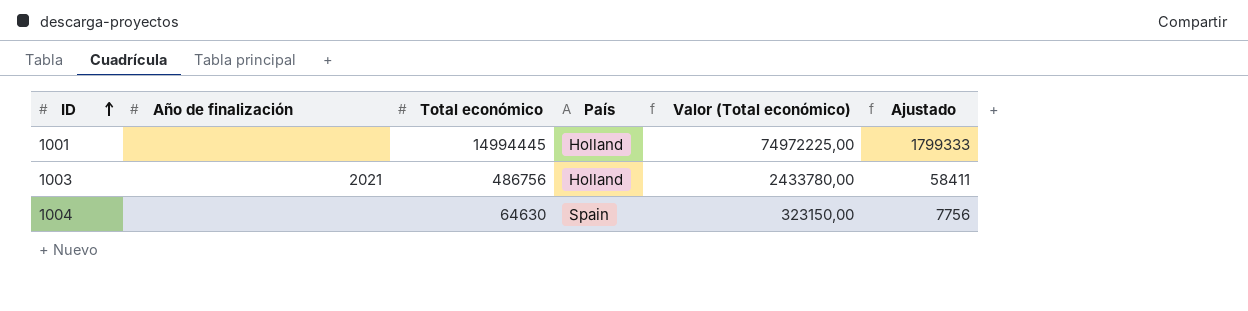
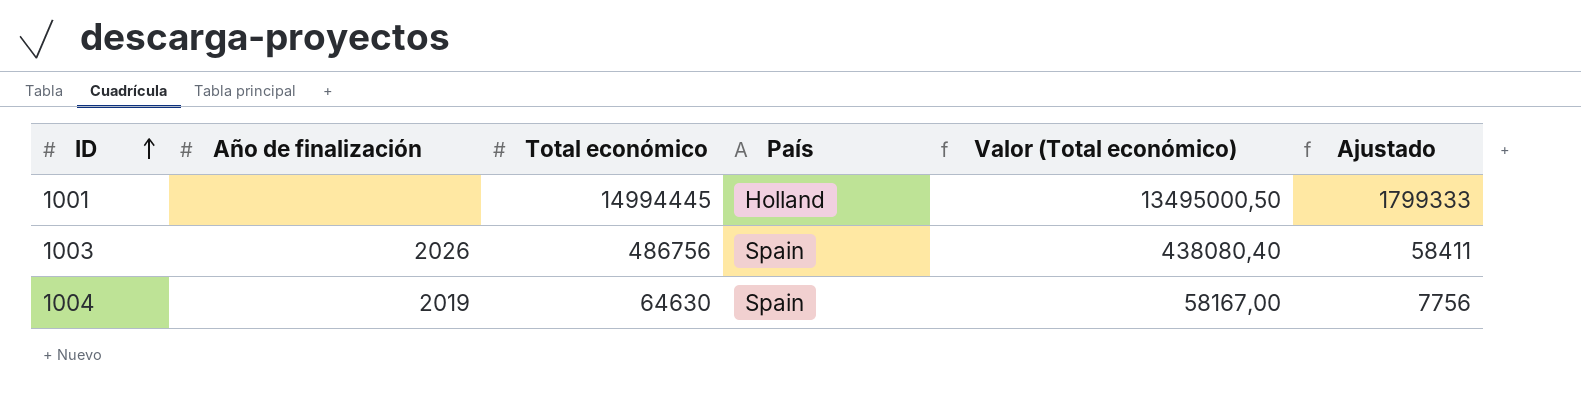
column Valor (Total económico) | formula: [Total económico] * 5 -> [Total económico] * 0,9
1003 | Año de finalización: 2021 -> 2026
1003 | País: Holland -> Spain
1004 | Año de finalización: none -> 2019

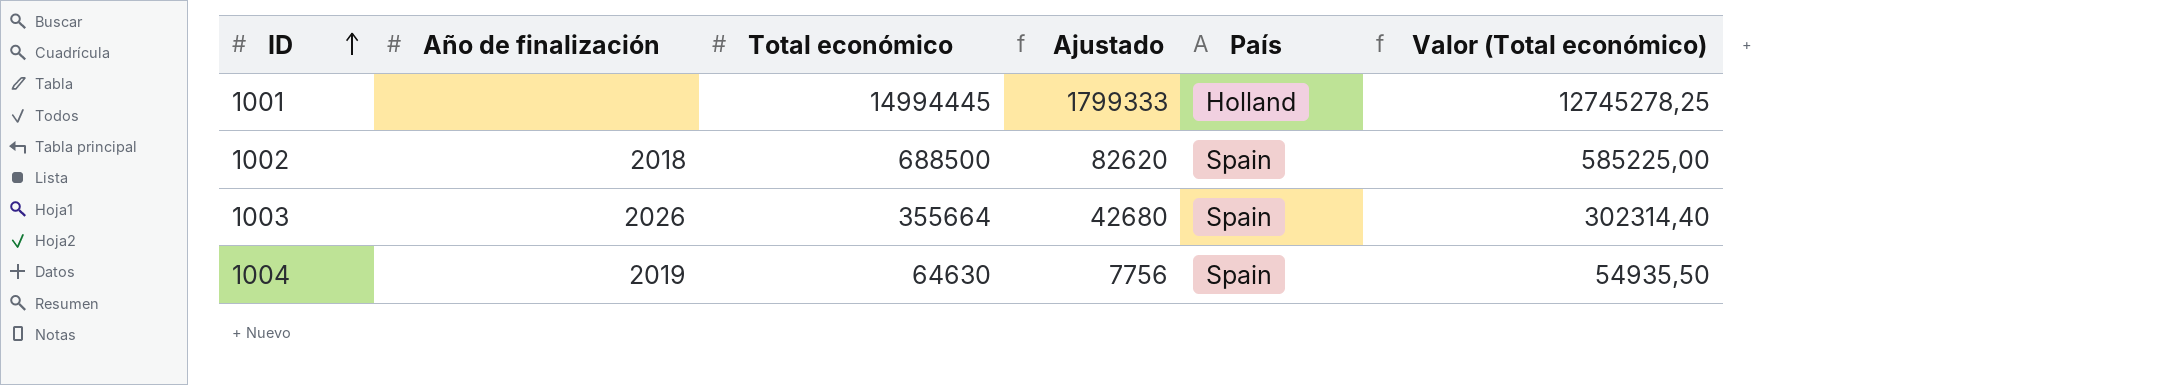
column Ajustado | position: 6 -> 4
column Valor (Total económico) | formula: [Total económico] * 0,9 -> [Total económico] * 0,85
row 1002: none -> 2018 | 688500 | 82620 | Spain | 585225,00
1003 | Total económico: 486756 -> 355664
1003 | Ajustado: 58411 -> 42680

